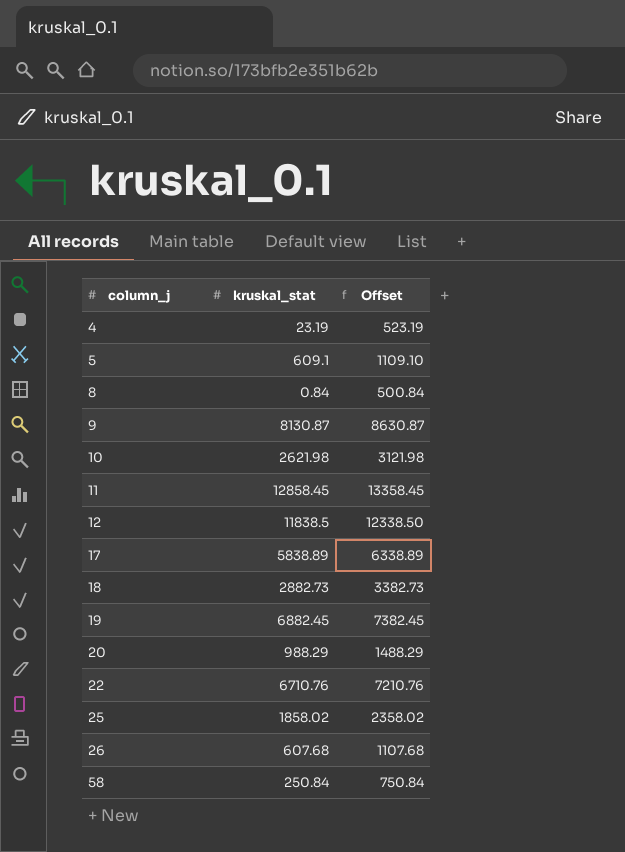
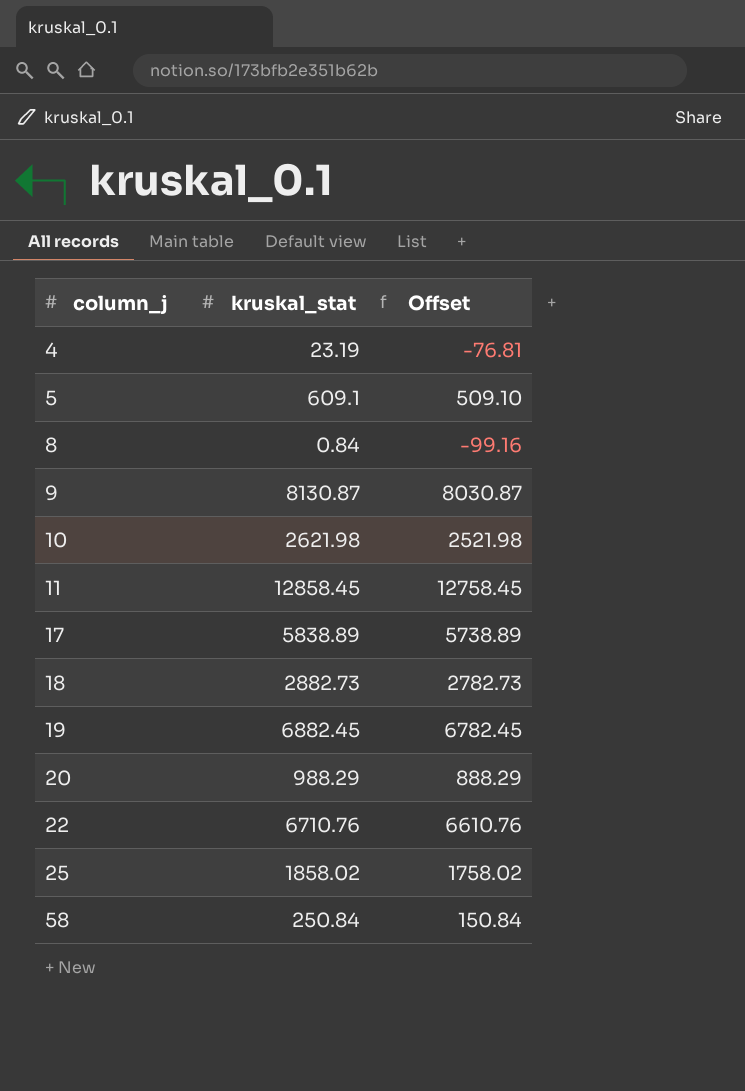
column Offset | formula: [kruskal_stat] + 500 -> [kruskal_stat] - 100
row 12: 11838.5 | 12338.50 -> none
row 26: 607.68 | 1107.68 -> none

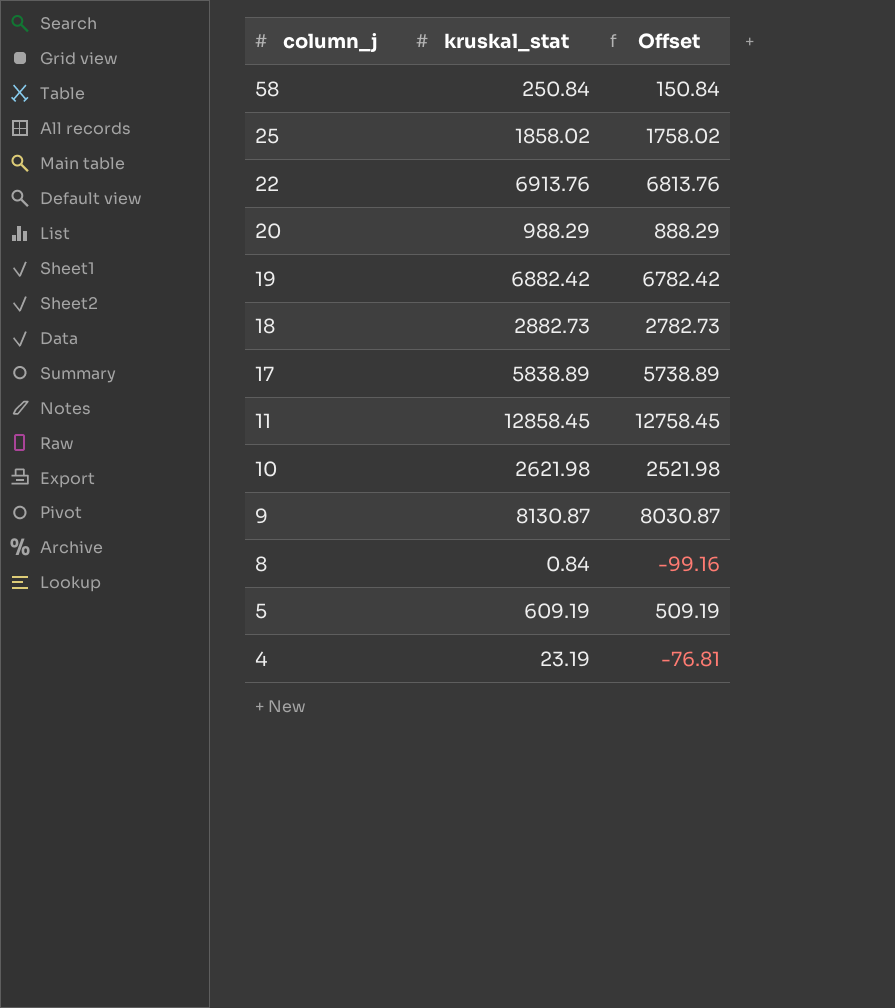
row order: column_j ascending -> column_j descending
22 | kruskal_stat: 6710.76 -> 6913.76
22 | Offset: 6610.76 -> 6813.76
19 | kruskal_stat: 6882.45 -> 6882.42
19 | Offset: 6782.45 -> 6782.42
5 | kruskal_stat: 609.1 -> 609.19
5 | Offset: 509.10 -> 509.19

